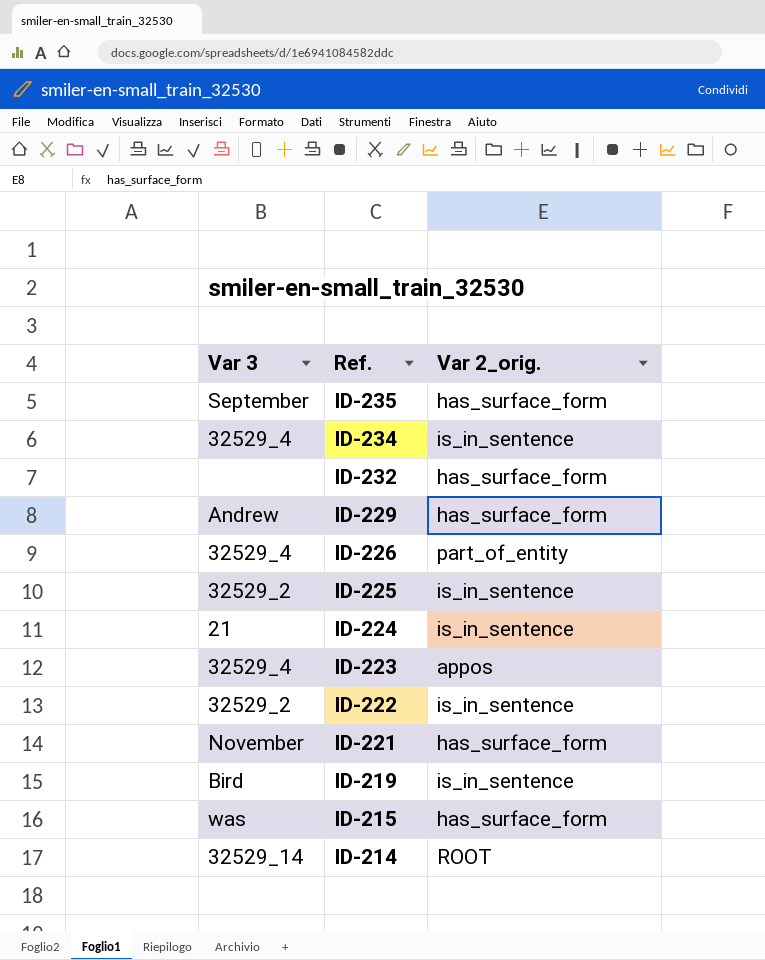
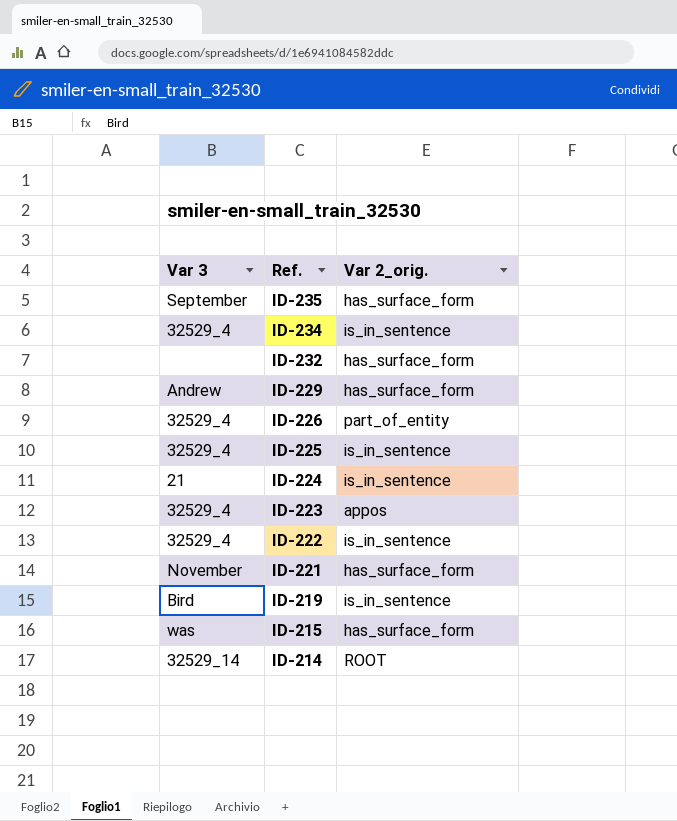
ID-225 | Var 3: 32529_2 -> 32529_4
ID-222 | Var 3: 32529_2 -> 32529_4

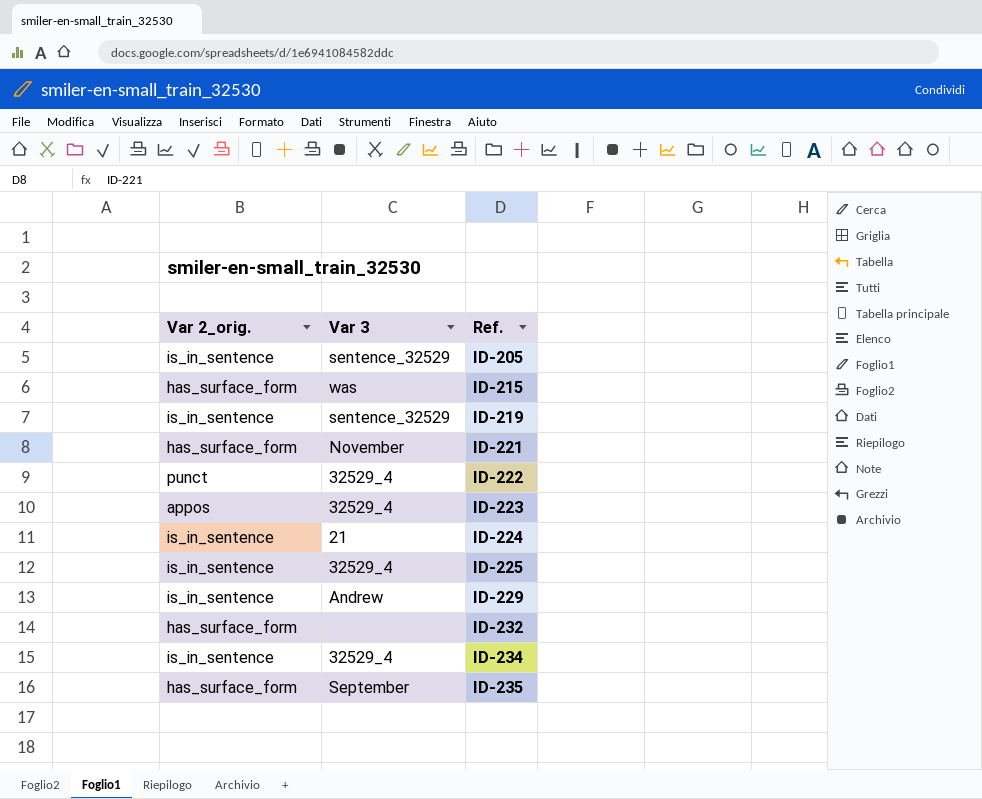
row order: Ref. descending -> Ref. ascending
column Var 2_orig. | position: 3 -> 1
row ID-226: 32529_4 | part_of_entity -> none
row ID-214: 32529_14 | ROOT -> none
row ID-205: none -> is_in_sentence | sentence_32529
ID-219 | Var 3: Bird -> sentence_32529
ID-222 | Var 2_orig.: is_in_sentence -> punct
ID-229 | Var 2_orig.: has_surface_form -> is_in_sentence

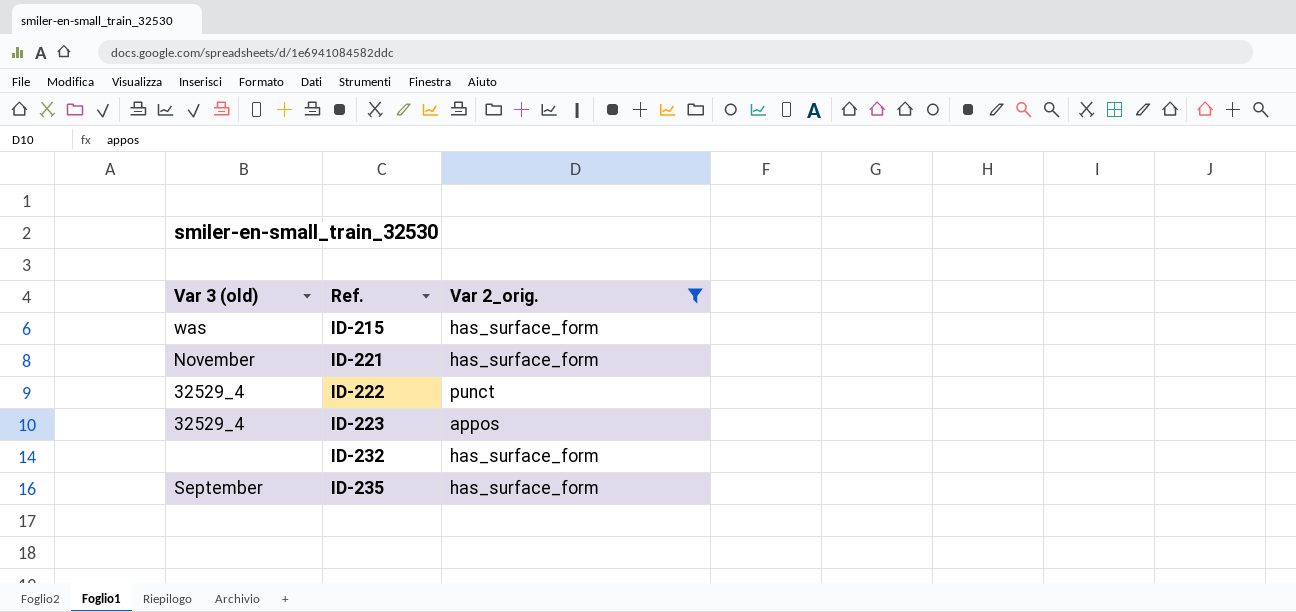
filter: none -> Var 2_orig. != is_in_sentence
column name: Var 3 -> Var 3 (old)
column Var 2_orig. | position: 1 -> 3

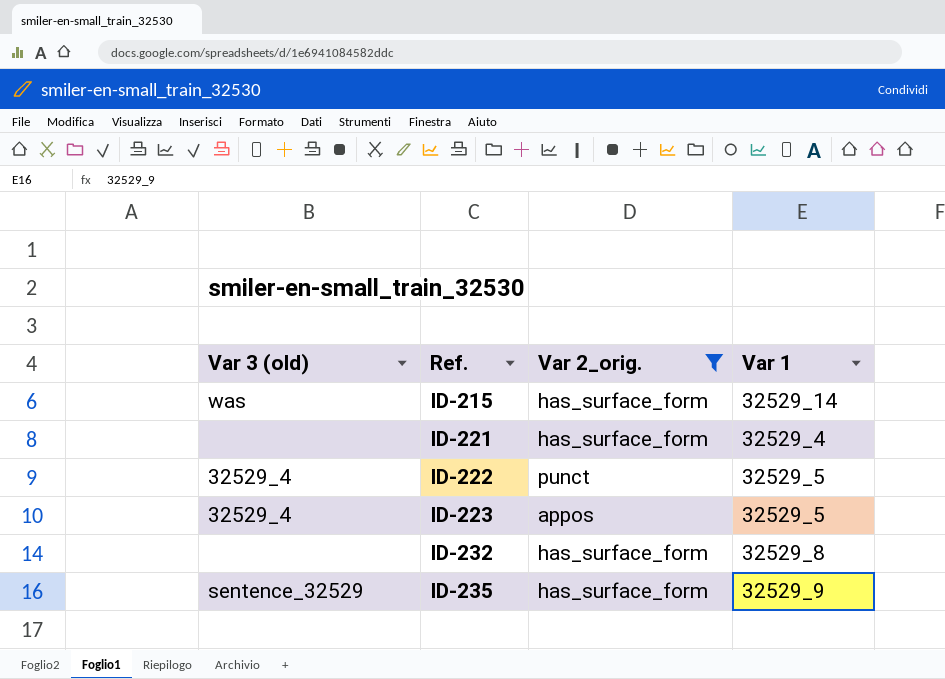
column Var 1 | position: none -> 4
ID-221 | Var 3 (old): November -> none
ID-235 | Var 3 (old): September -> sentence_32529

